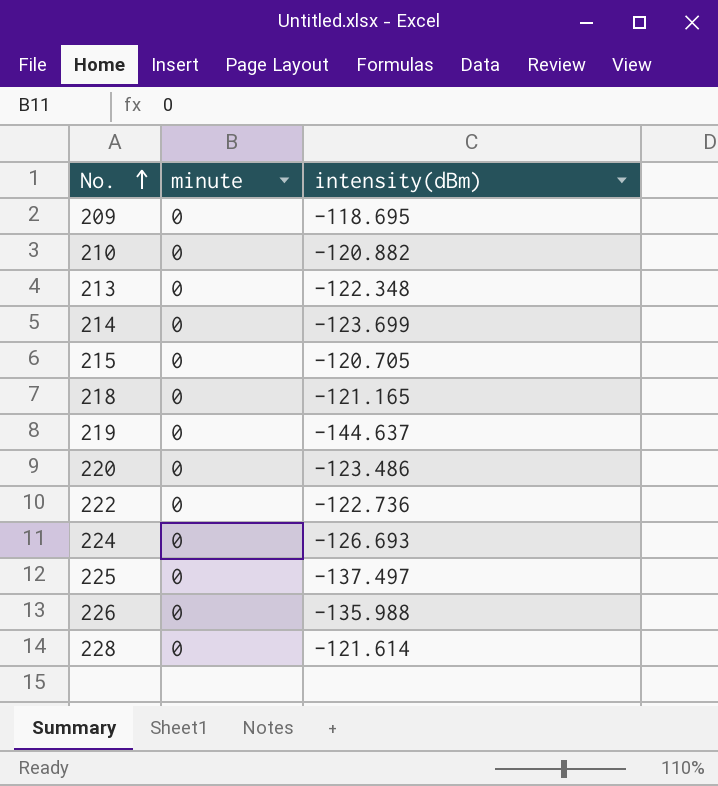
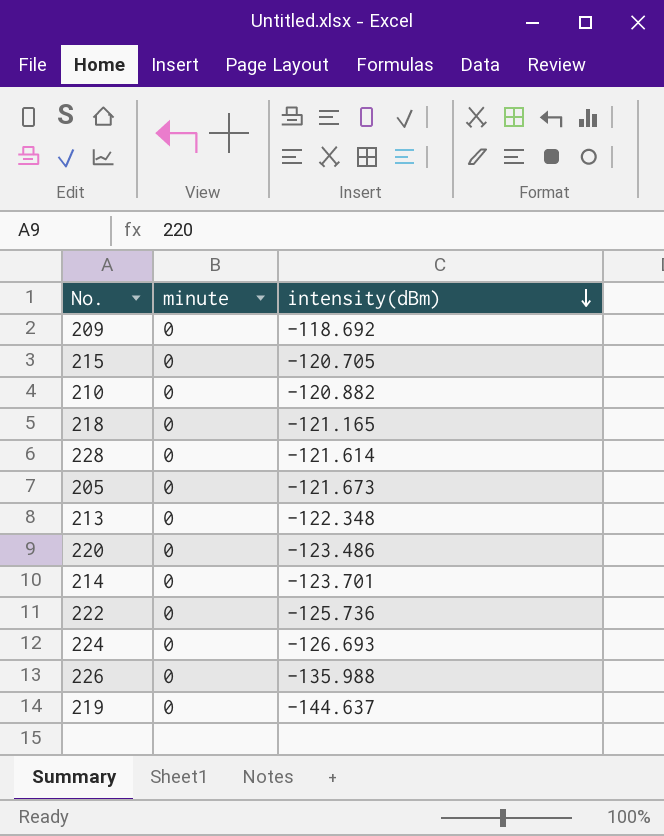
row order: No. ascending -> intensity(dBm) descending
row 225: 0 | -137.497 -> none
209 | intensity(dBm): -118.695 -> -118.692
row 205: none -> 0 | -121.673
214 | intensity(dBm): -123.699 -> -123.701
222 | intensity(dBm): -122.736 -> -125.736

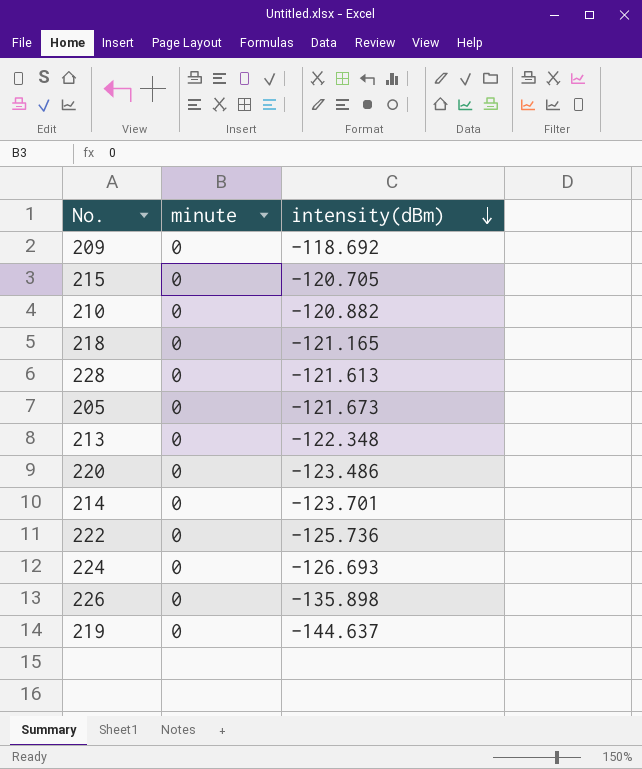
228 | intensity(dBm): -121.614 -> -121.613
226 | intensity(dBm): -135.988 -> -135.898

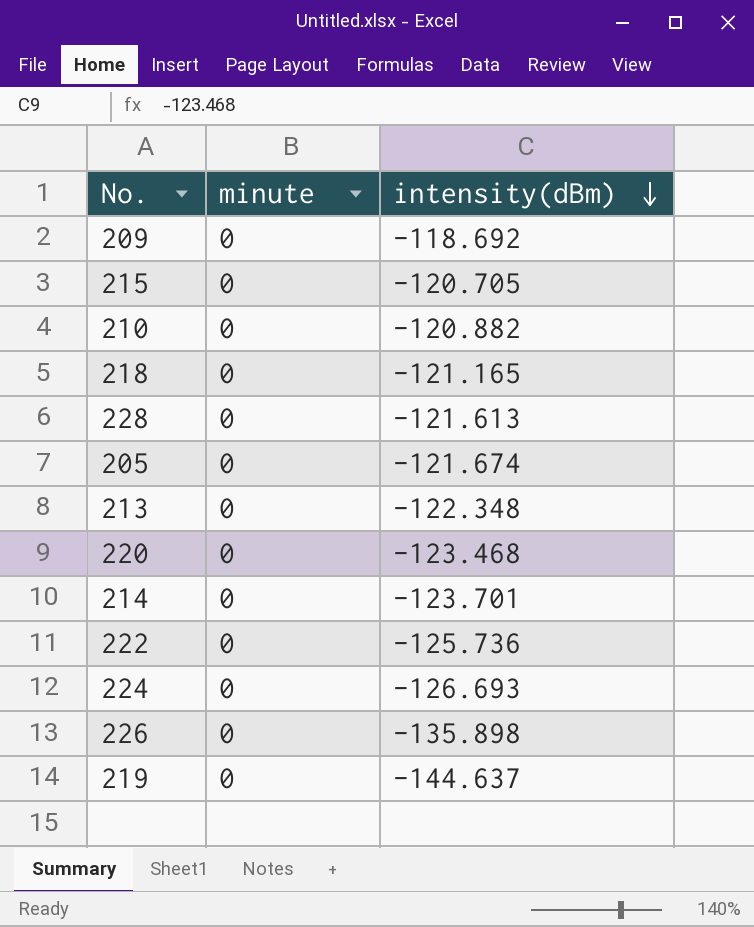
205 | intensity(dBm): -121.673 -> -121.674
220 | intensity(dBm): -123.486 -> -123.468

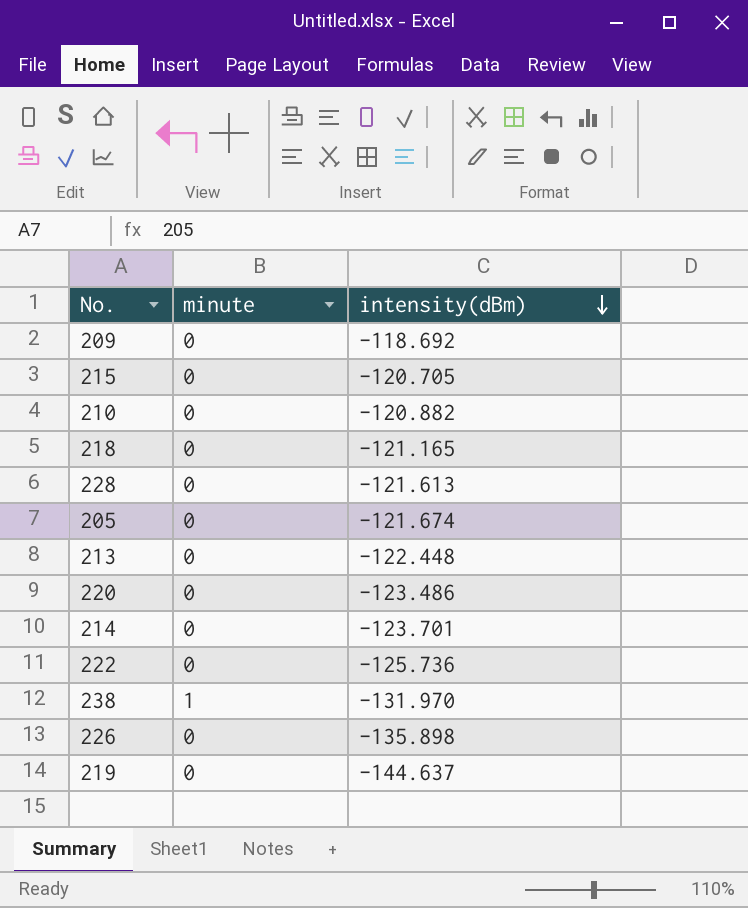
row 224: 0 | -126.693 -> none
213 | intensity(dBm): -122.348 -> -122.448
220 | intensity(dBm): -123.468 -> -123.486
row 238: none -> 1 | -131.970

